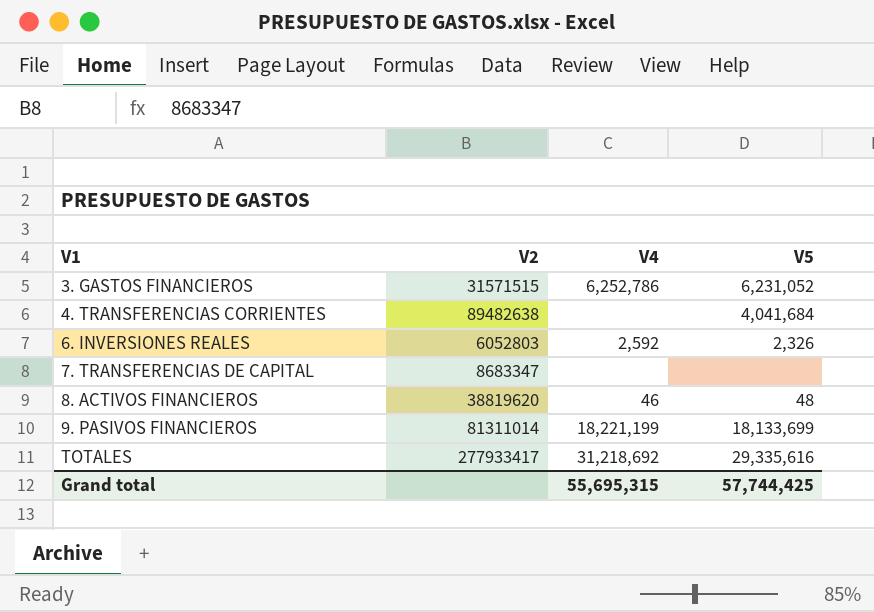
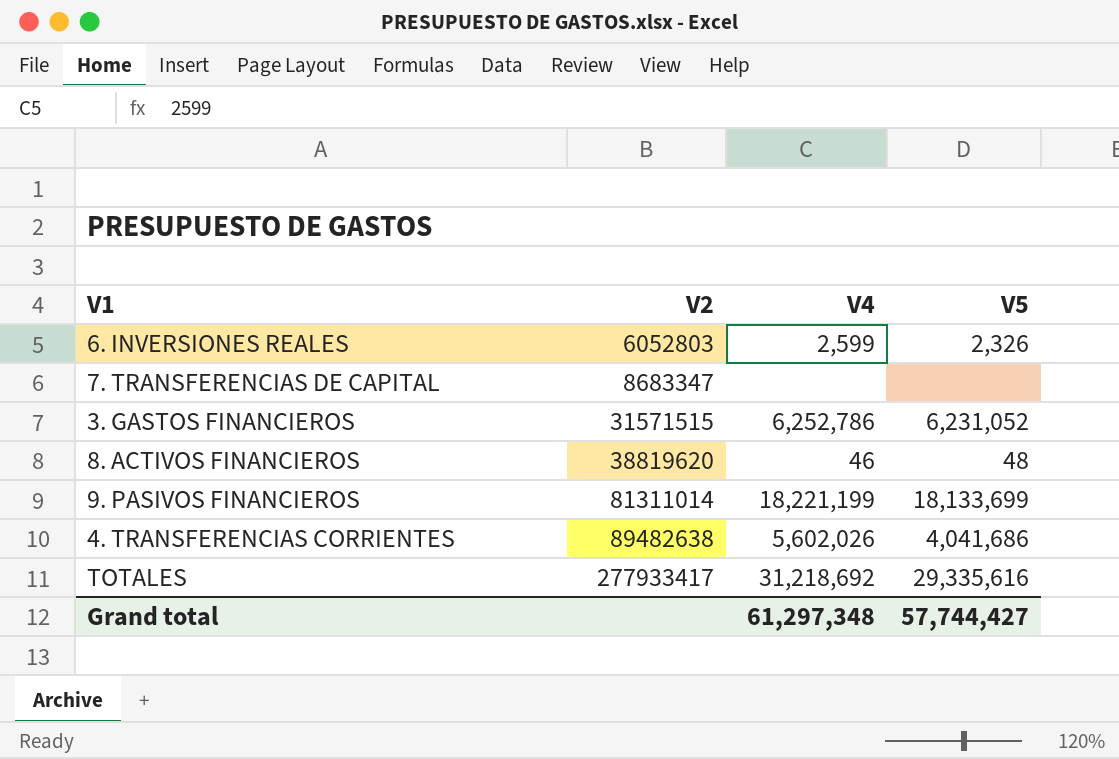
row order: V1 ascending -> V2 ascending
6. INVERSIONES REALES | V4: 2,592 -> 2,599
4. TRANSFERENCIAS CORRIENTES | V4: none -> 5,602,026
4. TRANSFERENCIAS CORRIENTES | V5: 4,041,684 -> 4,041,686
Grand total | V4: 55,695,315 -> 61,297,348
Grand total | V5: 57,744,425 -> 57,744,427

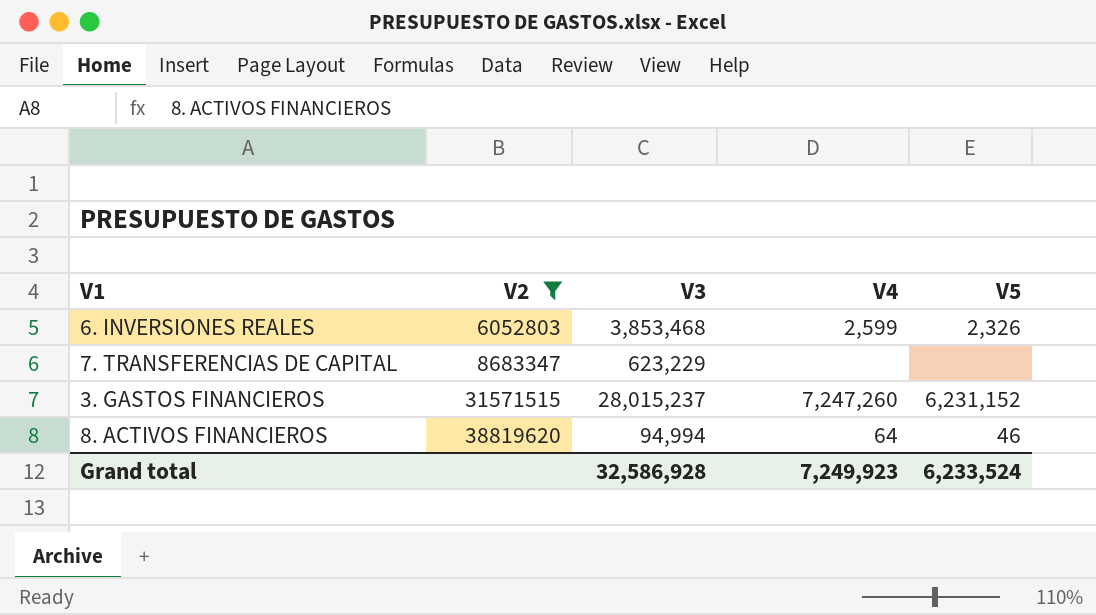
filter: none -> V2 <= 38819620
column V3 | position: none -> 3
3. GASTOS FINANCIEROS | V4: 6,252,786 -> 7,247,260
3. GASTOS FINANCIEROS | V5: 6,231,052 -> 6,231,152
8. ACTIVOS FINANCIEROS | V4: 46 -> 64
8. ACTIVOS FINANCIEROS | V5: 48 -> 46
Grand total | V4: 61,297,348 -> 7,249,923
Grand total | V5: 57,744,427 -> 6,233,524

